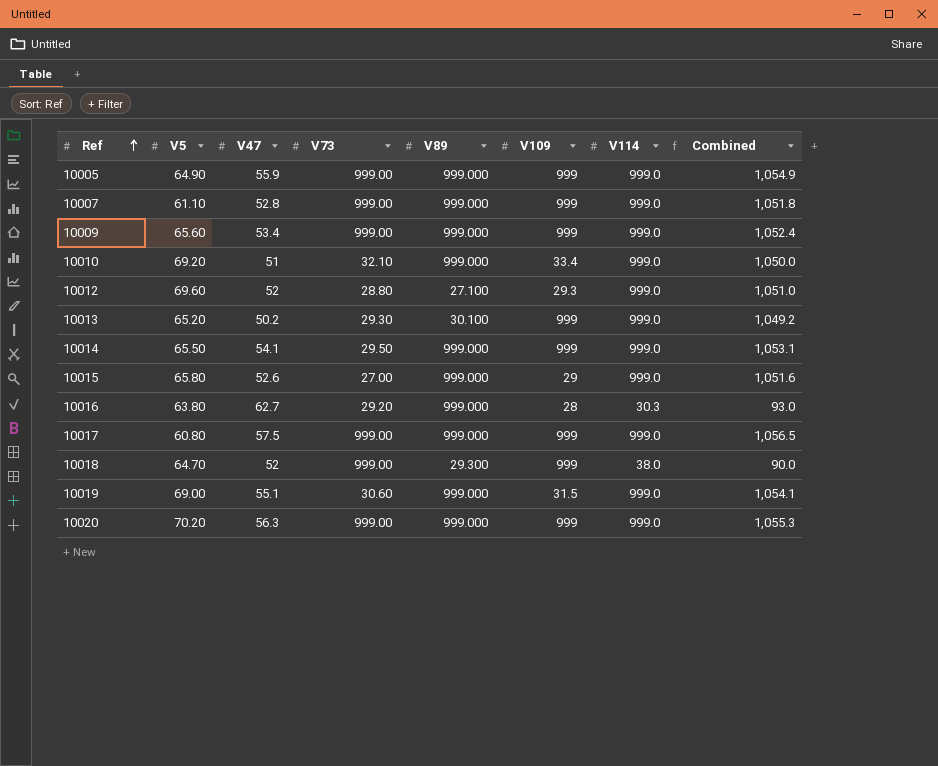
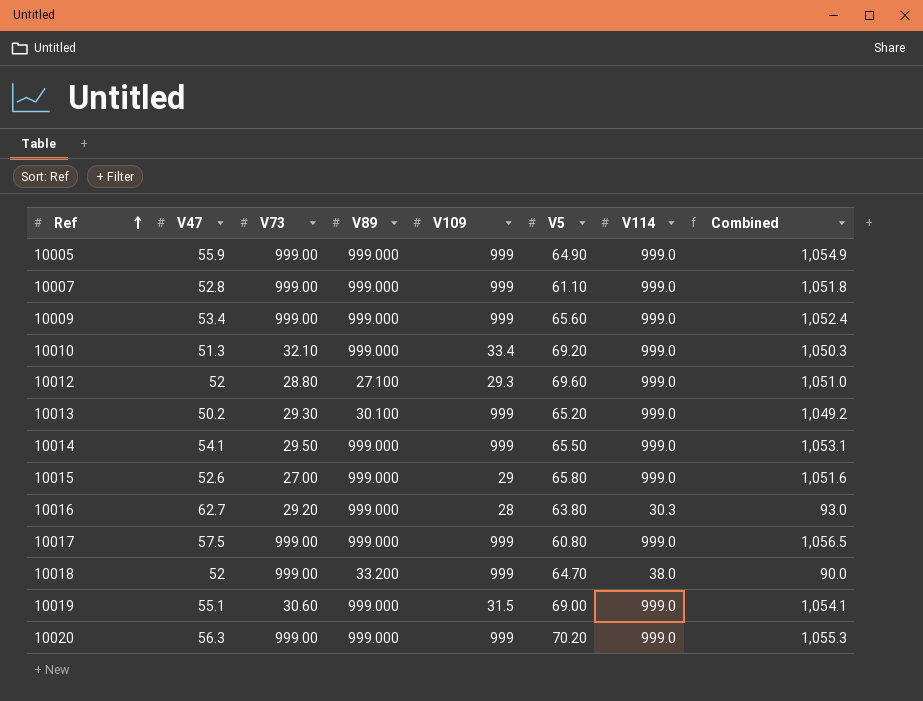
column V5 | position: 2 -> 6
10010 | V47: 51 -> 51.3
10010 | Combined: 1,050.0 -> 1,050.3
10018 | V89: 29.300 -> 33.200

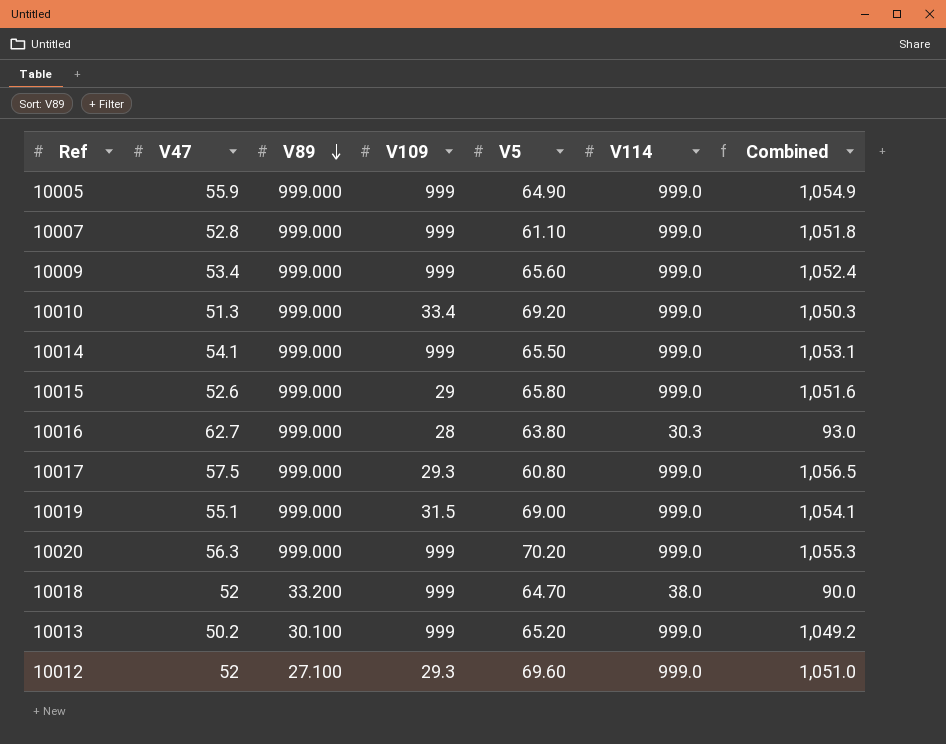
row order: Ref ascending -> V89 descending
column V73 | position: 3 -> none
10017 | V109: 999 -> 29.3

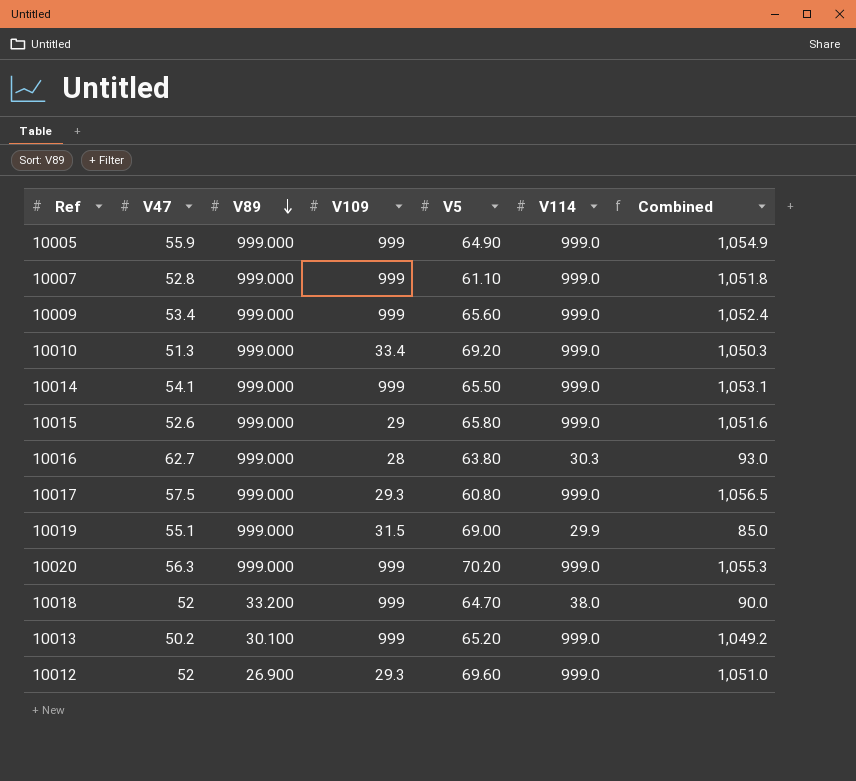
10019 | V114: 999.0 -> 29.9
10019 | Combined: 1,054.1 -> 85.0
10012 | V89: 27.100 -> 26.900

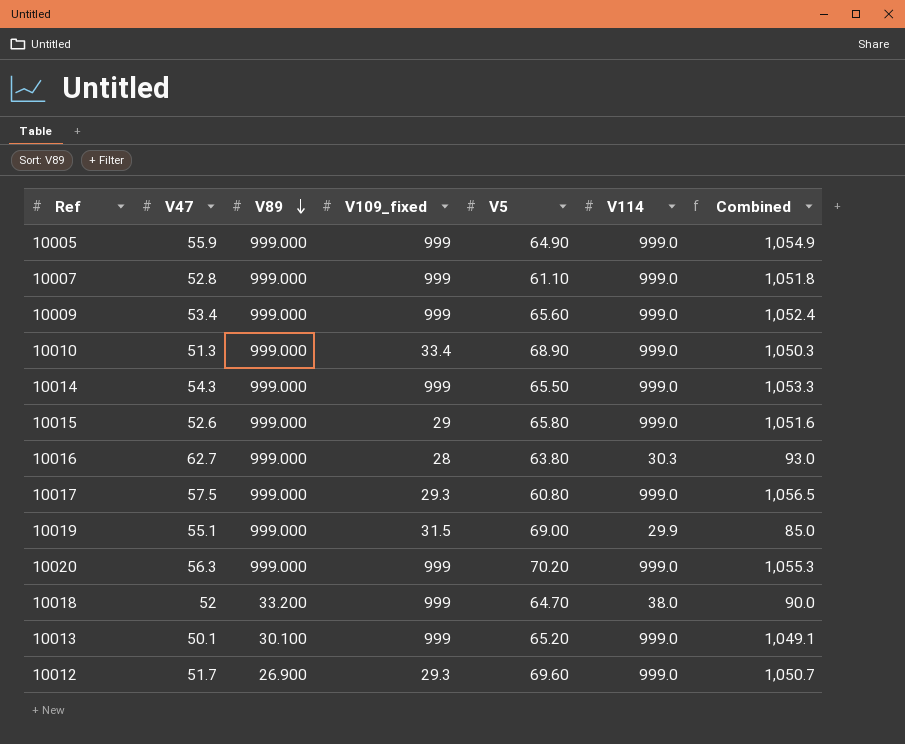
column name: V109 -> V109_fixed
10010 | V5: 69.20 -> 68.90
10014 | V47: 54.1 -> 54.3
10014 | Combined: 1,053.1 -> 1,053.3
10013 | V47: 50.2 -> 50.1
10013 | Combined: 1,049.2 -> 1,049.1
10012 | V47: 52 -> 51.7
10012 | Combined: 1,051.0 -> 1,050.7

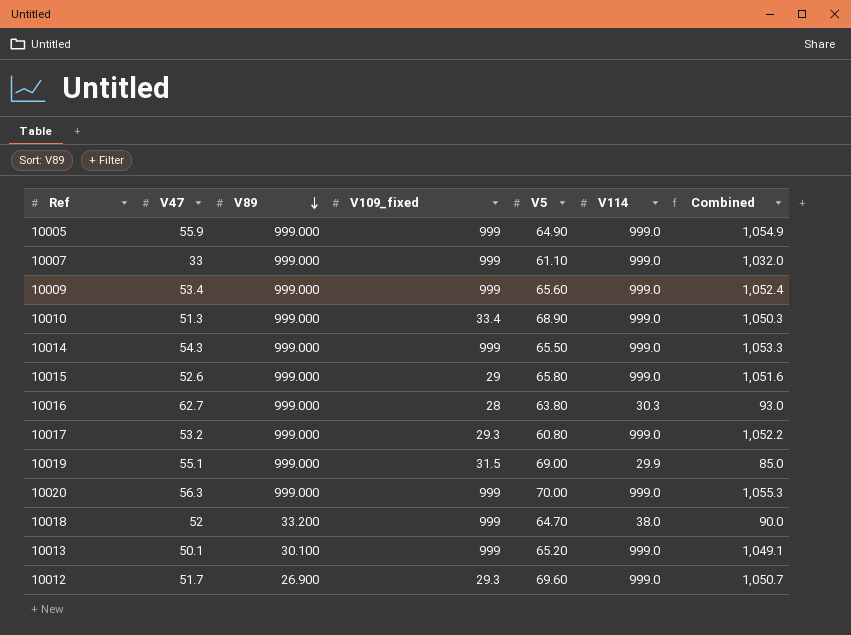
10007 | V47: 52.8 -> 33
10007 | Combined: 1,051.8 -> 1,032.0
10017 | V47: 57.5 -> 53.2
10017 | Combined: 1,056.5 -> 1,052.2
10020 | V5: 70.20 -> 70.00

